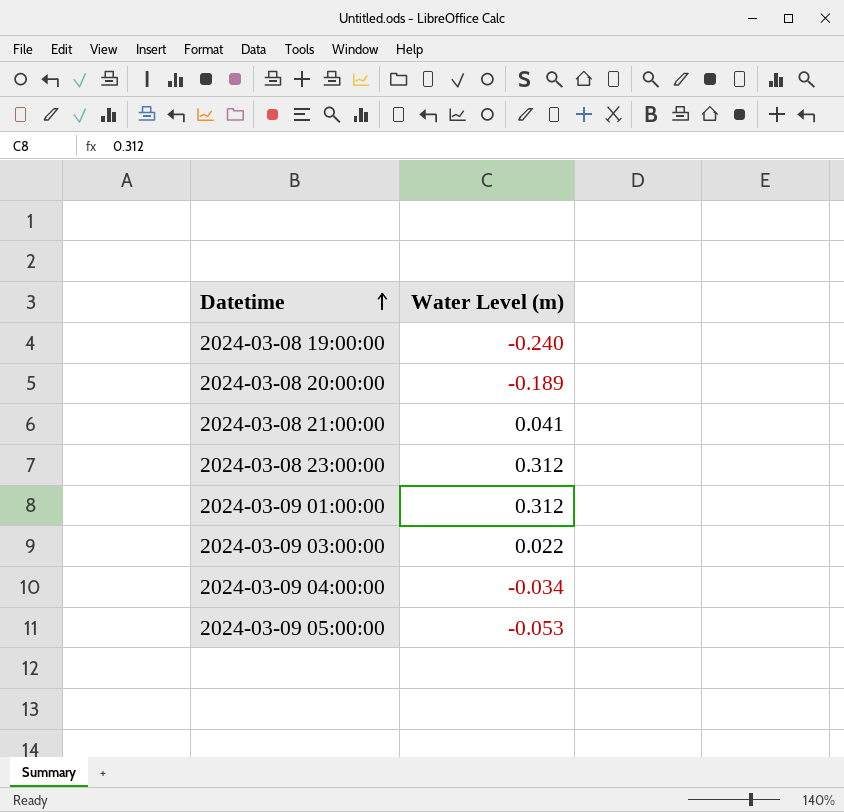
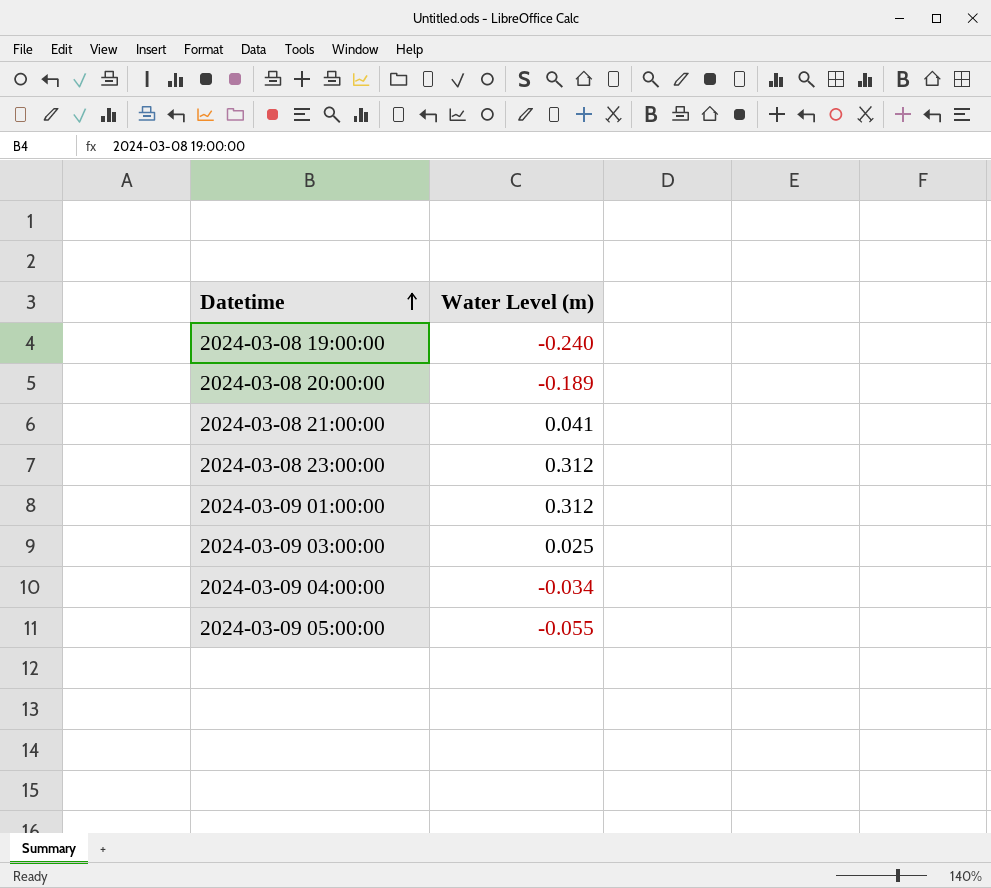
2024-03-09 03:00:00 | Water Level (m): 0.022 -> 0.025
2024-03-09 05:00:00 | Water Level (m): -0.053 -> -0.055

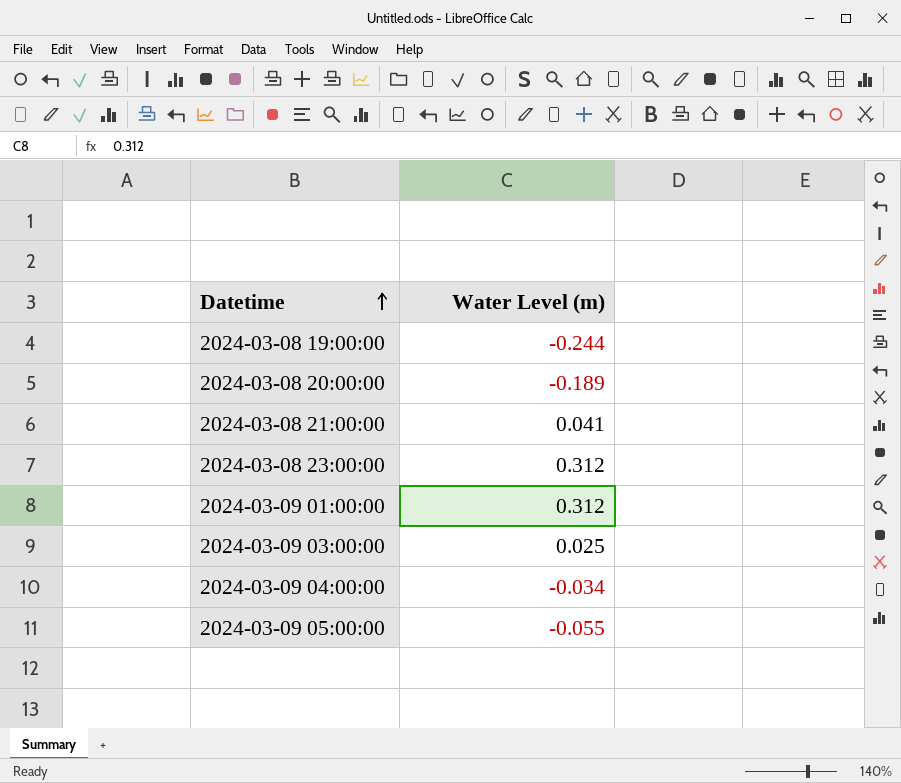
2024-03-08 19:00:00 | Water Level (m): -0.240 -> -0.244

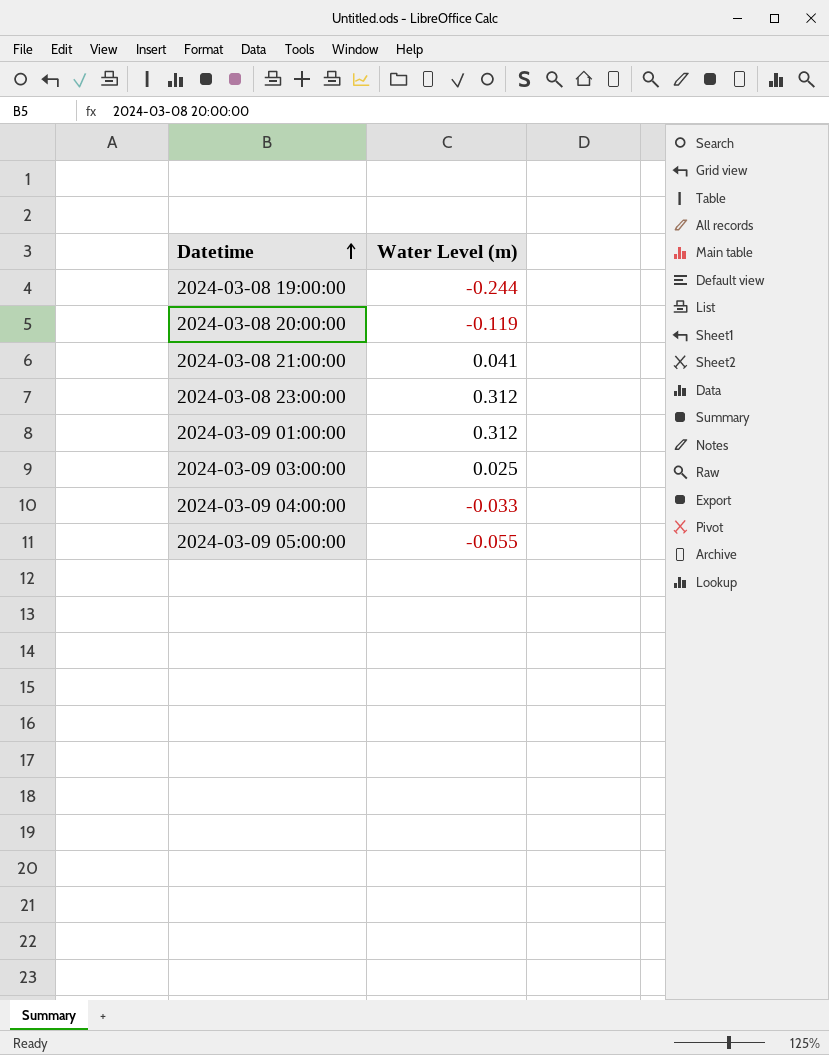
2024-03-08 20:00:00 | Water Level (m): -0.189 -> -0.119
2024-03-09 04:00:00 | Water Level (m): -0.034 -> -0.033

